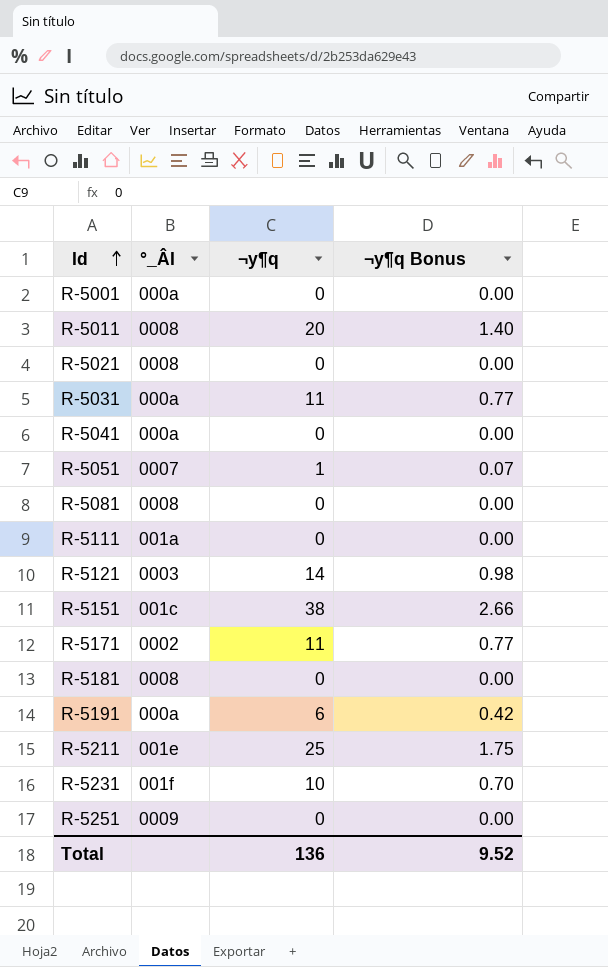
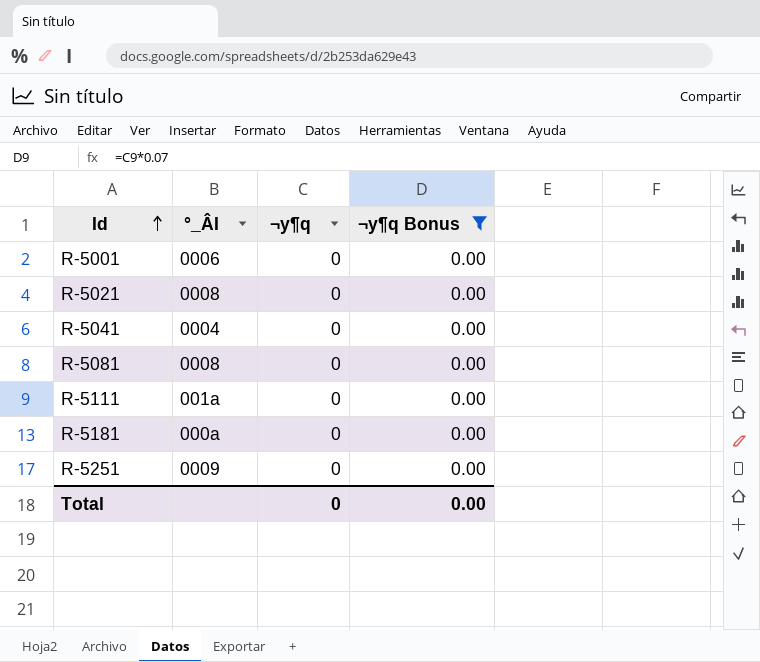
filter: none -> ¬y¶q Bonus = 0.00
R-5001 | °_ÂI: 000a -> 0006
R-5041 | °_ÂI: 000a -> 0004
R-5181 | °_ÂI: 0008 -> 000a
Total | ¬y¶q: 136 -> 0
Total | ¬y¶q Bonus: 9.52 -> 0.00

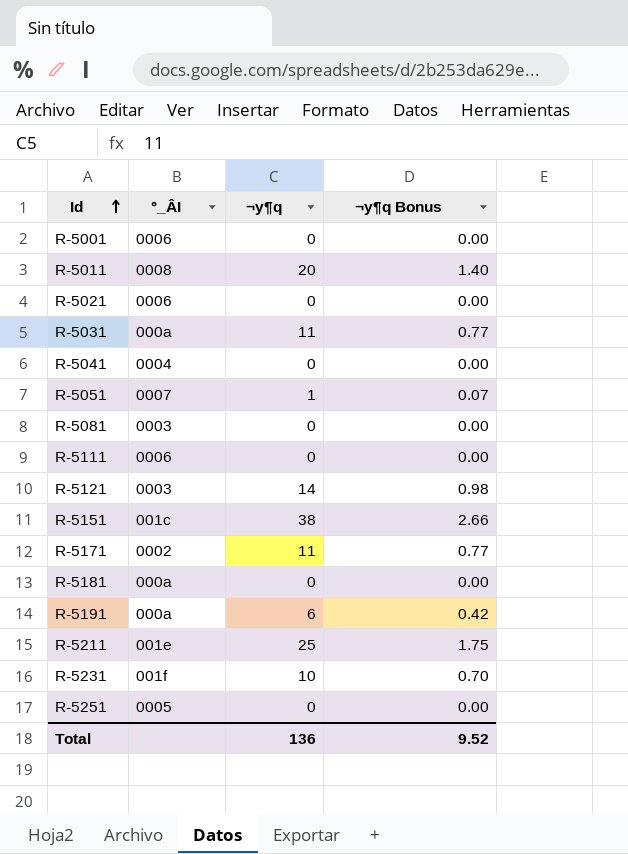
filter: ¬y¶q Bonus = 0.00 -> none
R-5021 | °_ÂI: 0008 -> 0006
R-5081 | °_ÂI: 0008 -> 0003
R-5111 | °_ÂI: 001a -> 0006
R-5251 | °_ÂI: 0009 -> 0005
Total | ¬y¶q: 0 -> 136
Total | ¬y¶q Bonus: 0.00 -> 9.52

